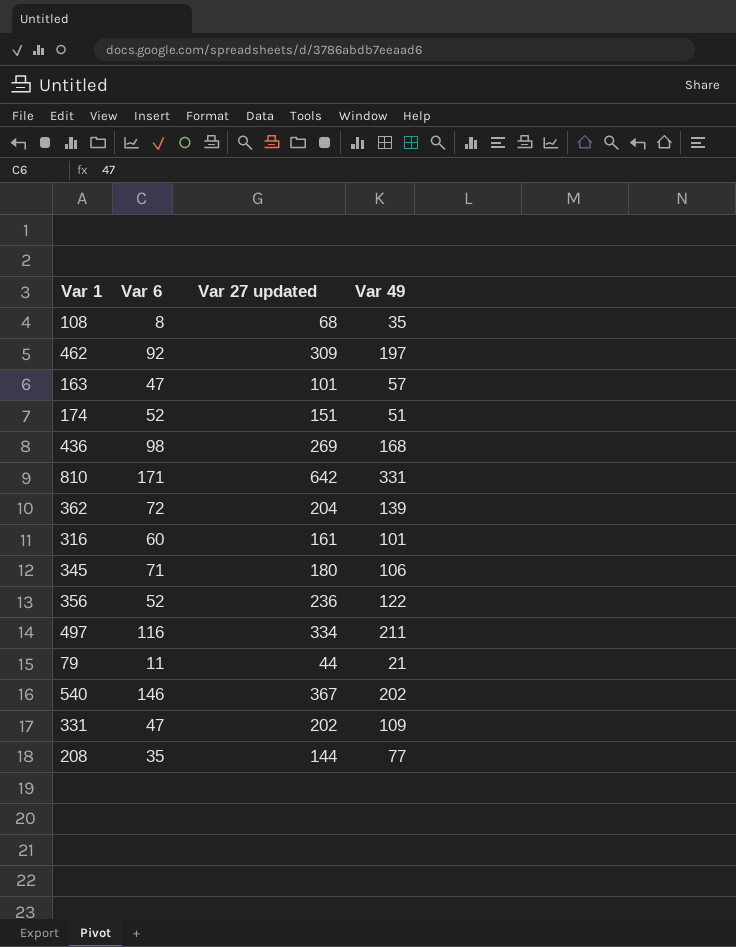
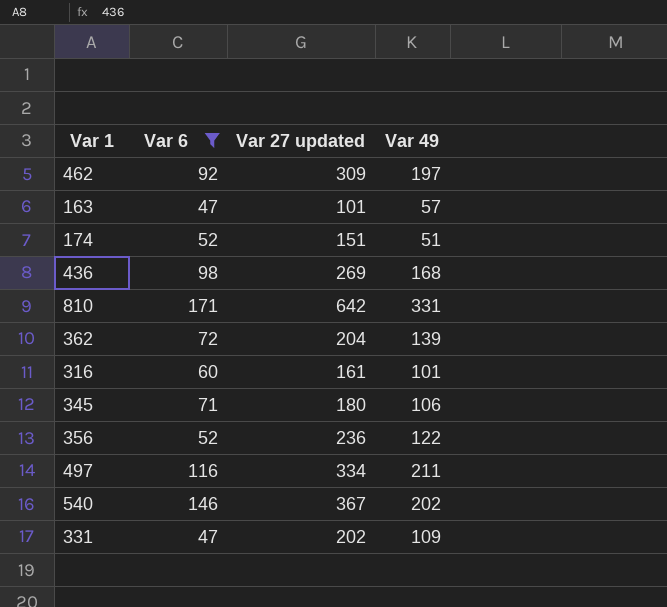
filter: none -> Var 6 >= 47

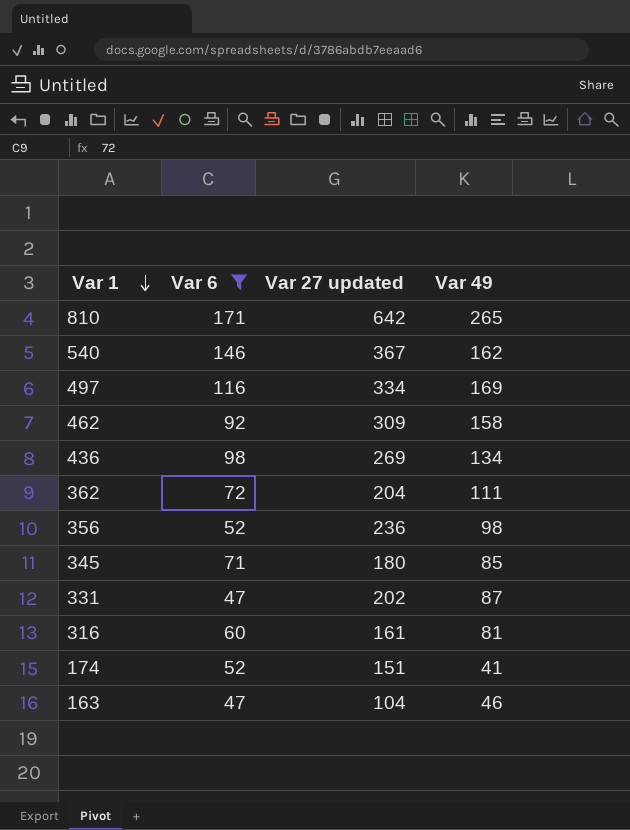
row order: none -> Var 1 descending
810 | Var 49: 331 -> 265
540 | Var 49: 202 -> 162
497 | Var 49: 211 -> 169
462 | Var 49: 197 -> 158
436 | Var 49: 168 -> 134
362 | Var 49: 139 -> 111
356 | Var 49: 122 -> 98
345 | Var 49: 106 -> 85
331 | Var 49: 109 -> 87
316 | Var 49: 101 -> 81
174 | Var 49: 51 -> 41
163 | Var 27 updated: 101 -> 104
163 | Var 49: 57 -> 46

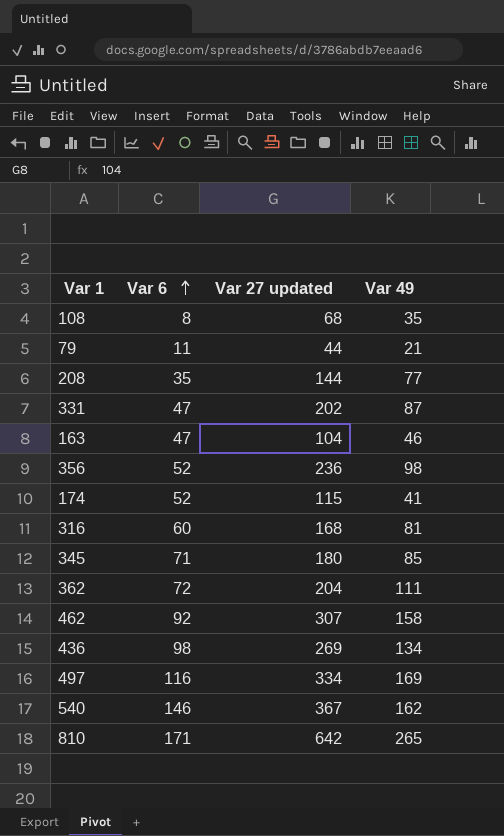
filter: Var 6 >= 47 -> none
row order: Var 1 descending -> Var 6 ascending
174 | Var 27 updated: 151 -> 115
316 | Var 27 updated: 161 -> 168
462 | Var 27 updated: 309 -> 307

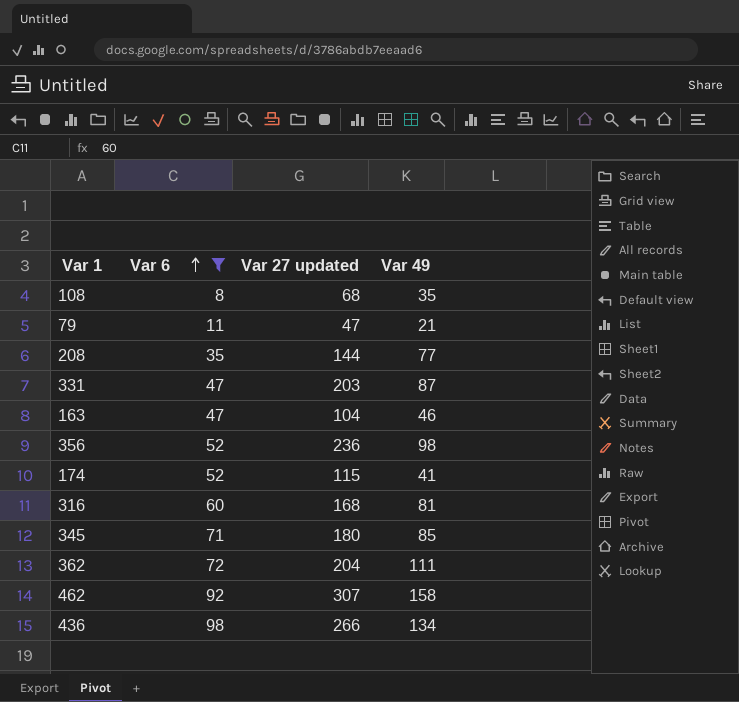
filter: none -> Var 6 <= 98
79 | Var 27 updated: 44 -> 47
331 | Var 27 updated: 202 -> 203
436 | Var 27 updated: 269 -> 266

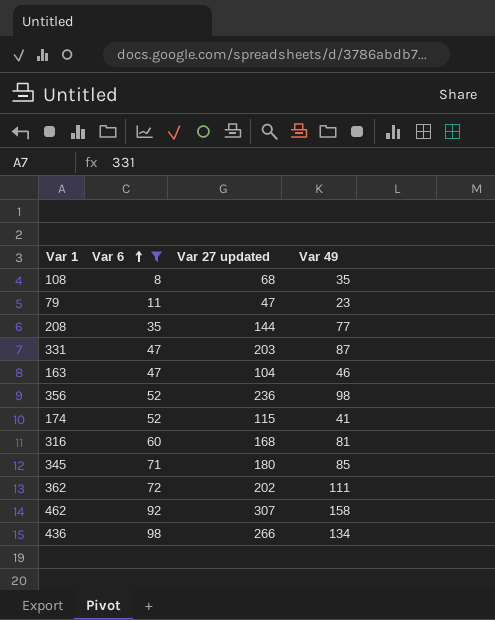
79 | Var 49: 21 -> 23
362 | Var 27 updated: 204 -> 202

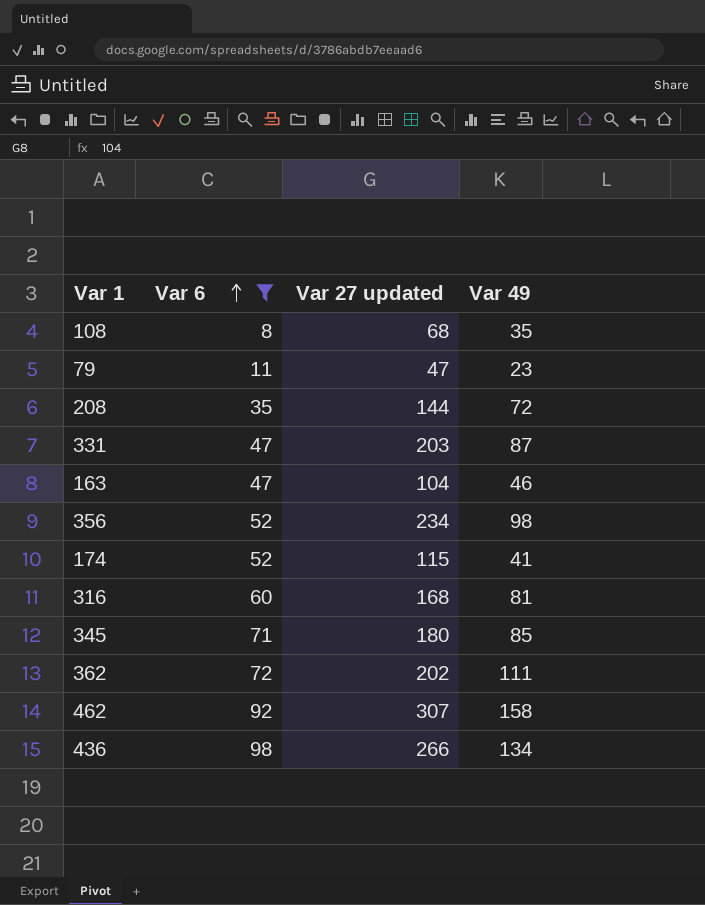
208 | Var 49: 77 -> 72
356 | Var 27 updated: 236 -> 234

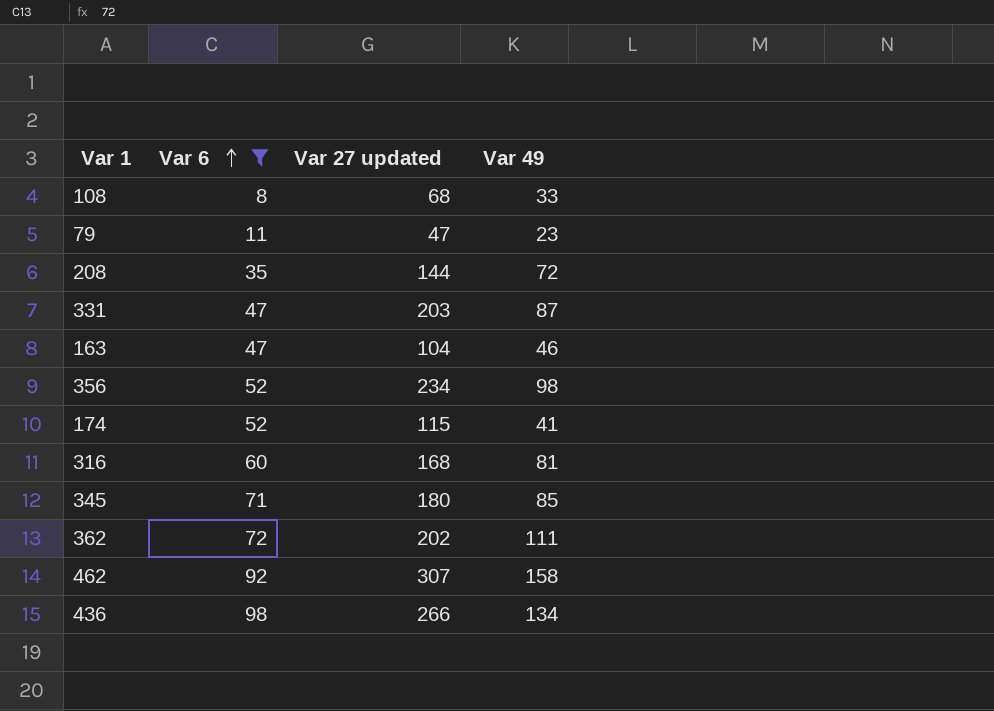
108 | Var 49: 35 -> 33

